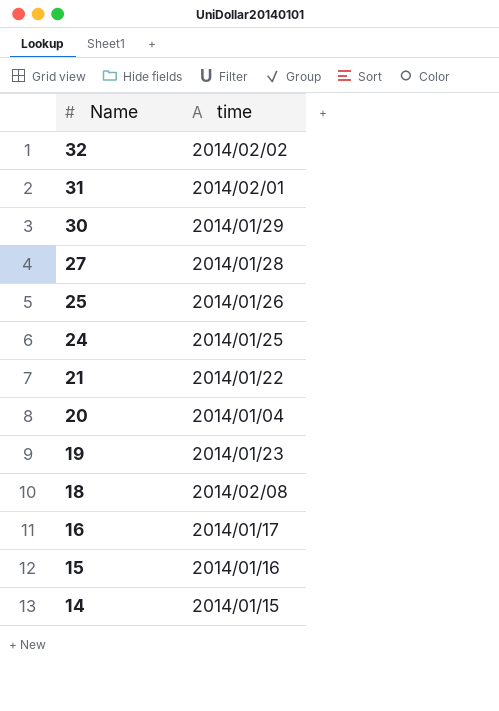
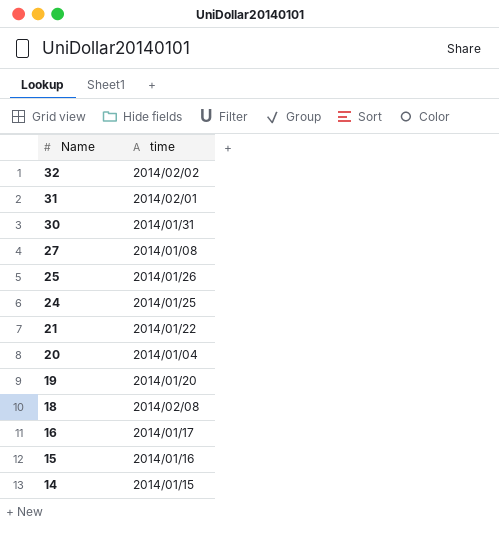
30 | time: 2014/01/29 -> 2014/01/31
27 | time: 2014/01/28 -> 2014/01/08
19 | time: 2014/01/23 -> 2014/01/20

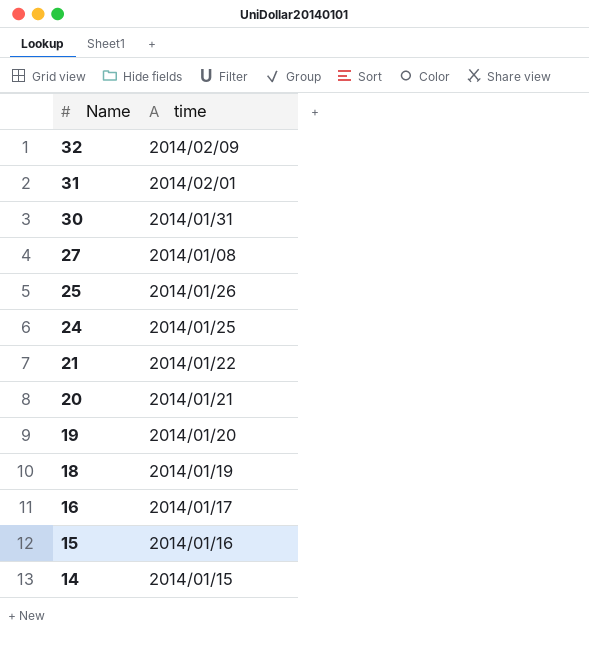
32 | time: 2014/02/02 -> 2014/02/09
20 | time: 2014/01/04 -> 2014/01/21
18 | time: 2014/02/08 -> 2014/01/19

